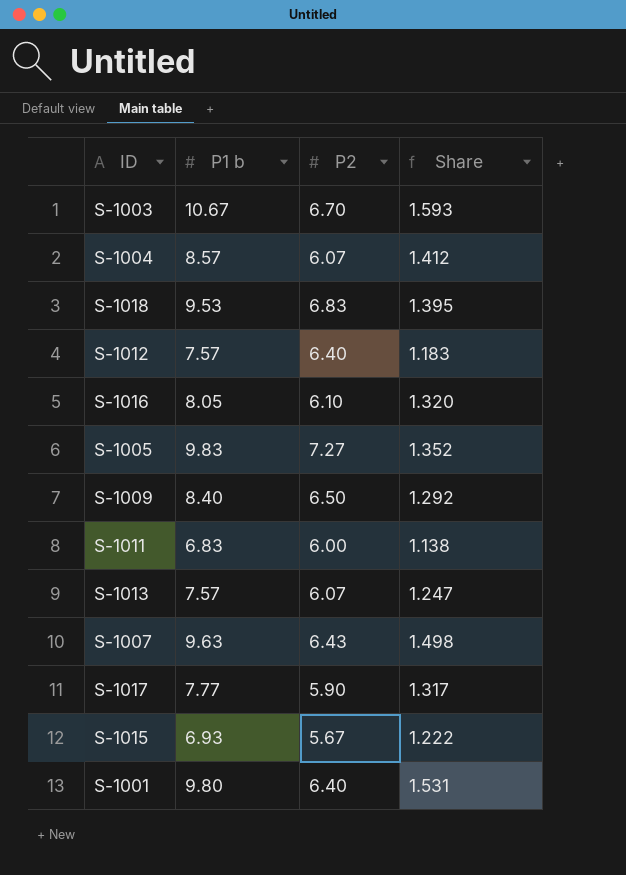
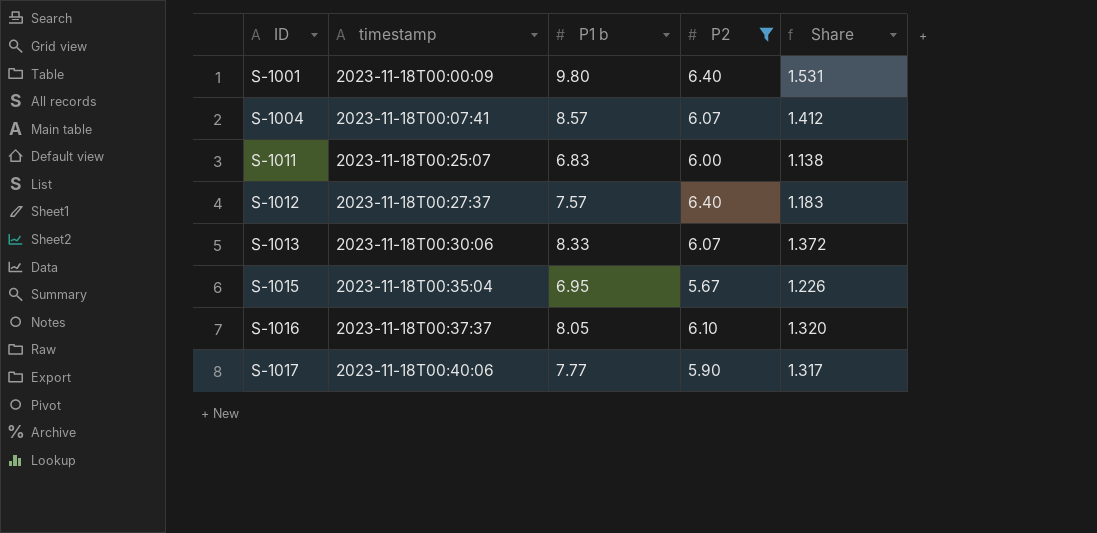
filter: none -> P2 <= 6.40
row order: none -> ID ascending
column timestamp | position: none -> 2
S-1013 | P1 b: 7.57 -> 8.33
S-1013 | Share: 1.247 -> 1.372
S-1015 | P1 b: 6.93 -> 6.95
S-1015 | Share: 1.222 -> 1.226

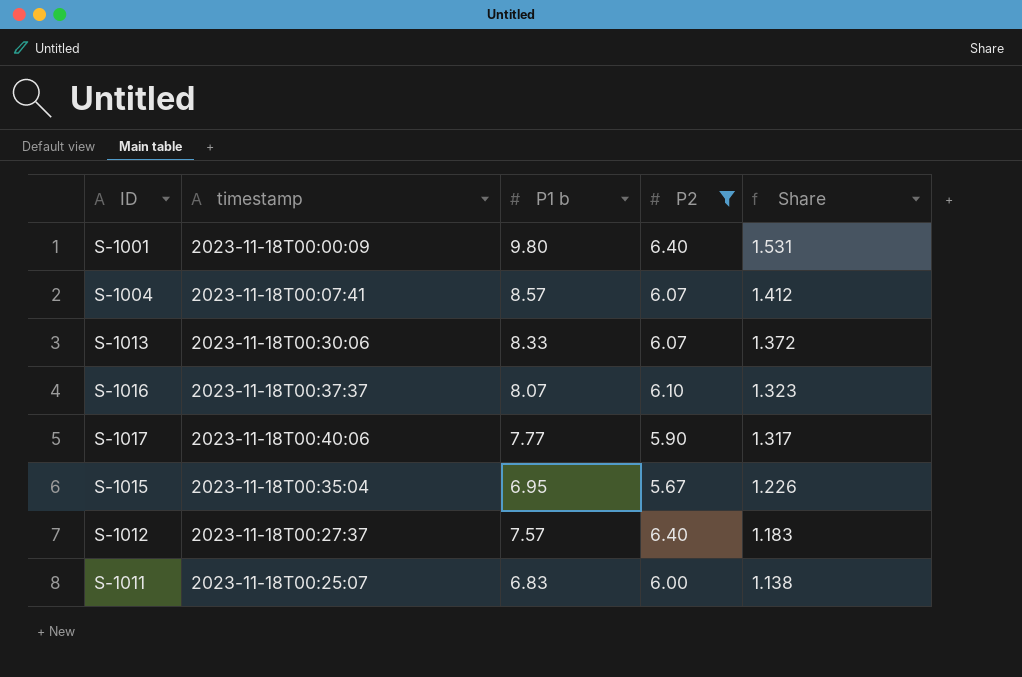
row order: ID ascending -> Share descending
S-1016 | P1 b: 8.05 -> 8.07
S-1016 | Share: 1.320 -> 1.323

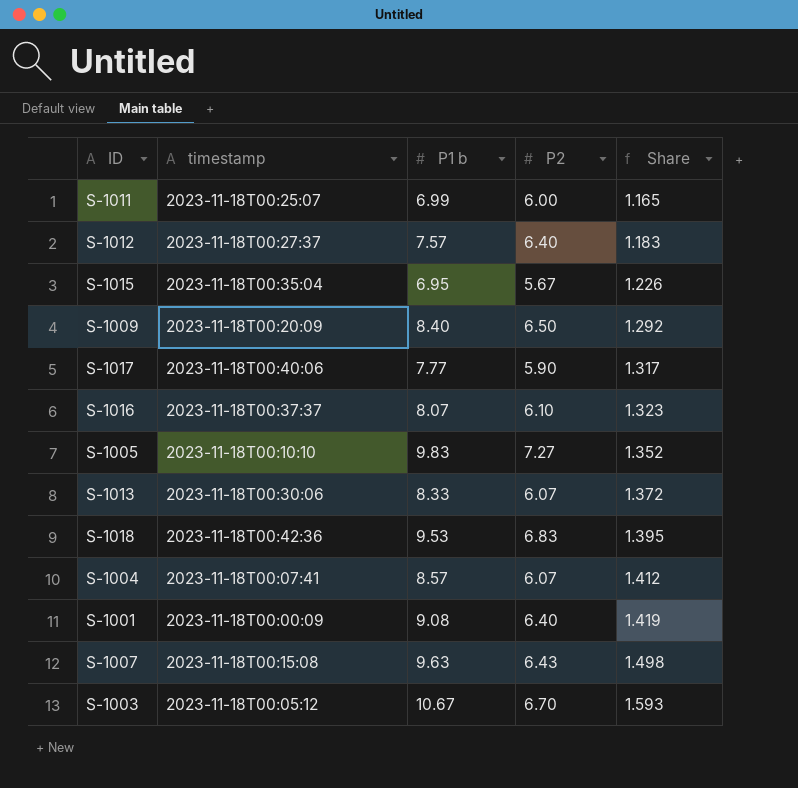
filter: P2 <= 6.40 -> none
row order: Share descending -> Share ascending
S-1011 | P1 b: 6.83 -> 6.99
S-1011 | Share: 1.138 -> 1.165
S-1001 | P1 b: 9.80 -> 9.08
S-1001 | Share: 1.531 -> 1.419

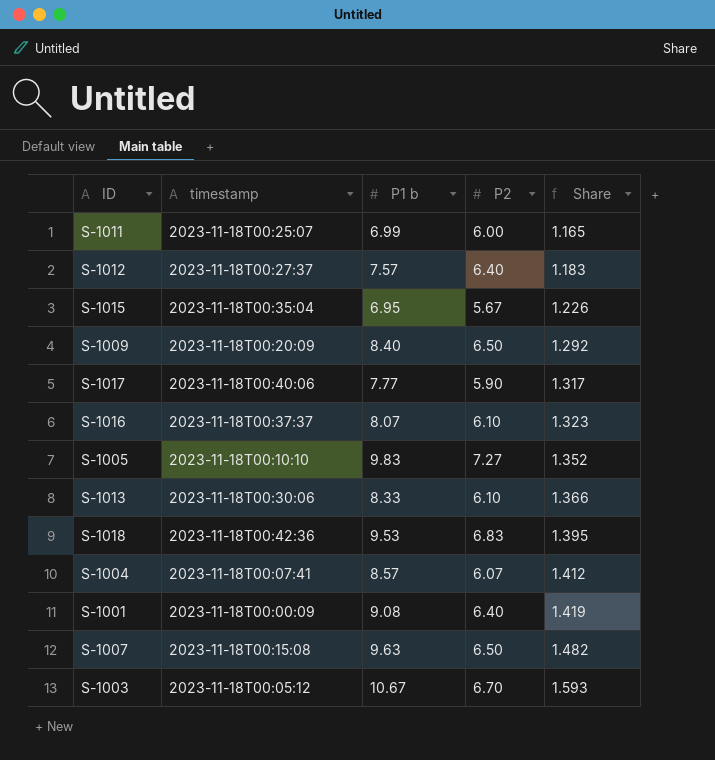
S-1013 | P2: 6.07 -> 6.10
S-1013 | Share: 1.372 -> 1.366
S-1007 | P2: 6.43 -> 6.50
S-1007 | Share: 1.498 -> 1.482

